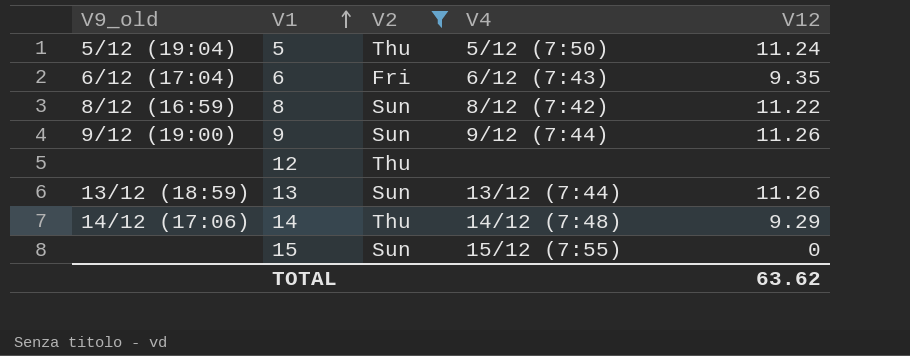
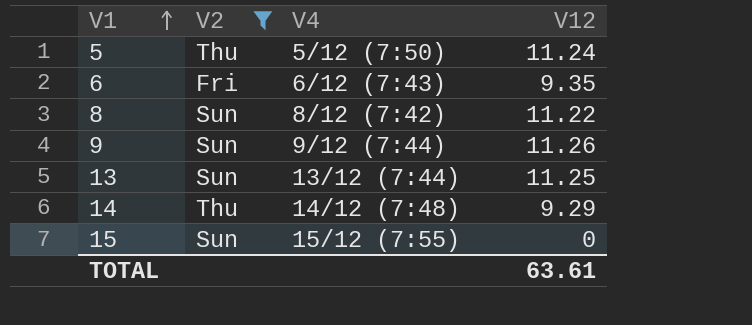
column V9_old | position: 1 -> none
row 12: none | Thu | none | none -> none
13 | V12: 11.26 -> 11.25
TOTAL | V12: 63.62 -> 63.61

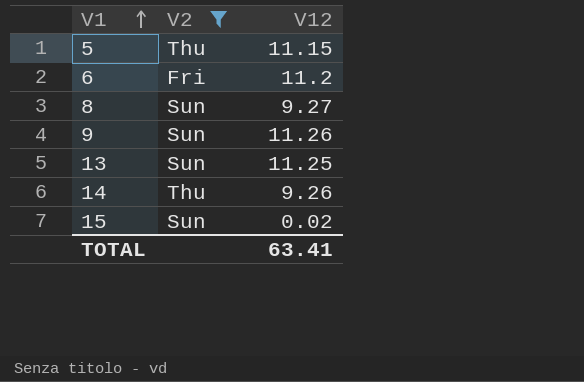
column V4 | position: 3 -> none
5 | V12: 11.24 -> 11.15
6 | V12: 9.35 -> 11.2
8 | V12: 11.22 -> 9.27
14 | V12: 9.29 -> 9.26
15 | V12: 0 -> 0.02
TOTAL | V12: 63.61 -> 63.41

